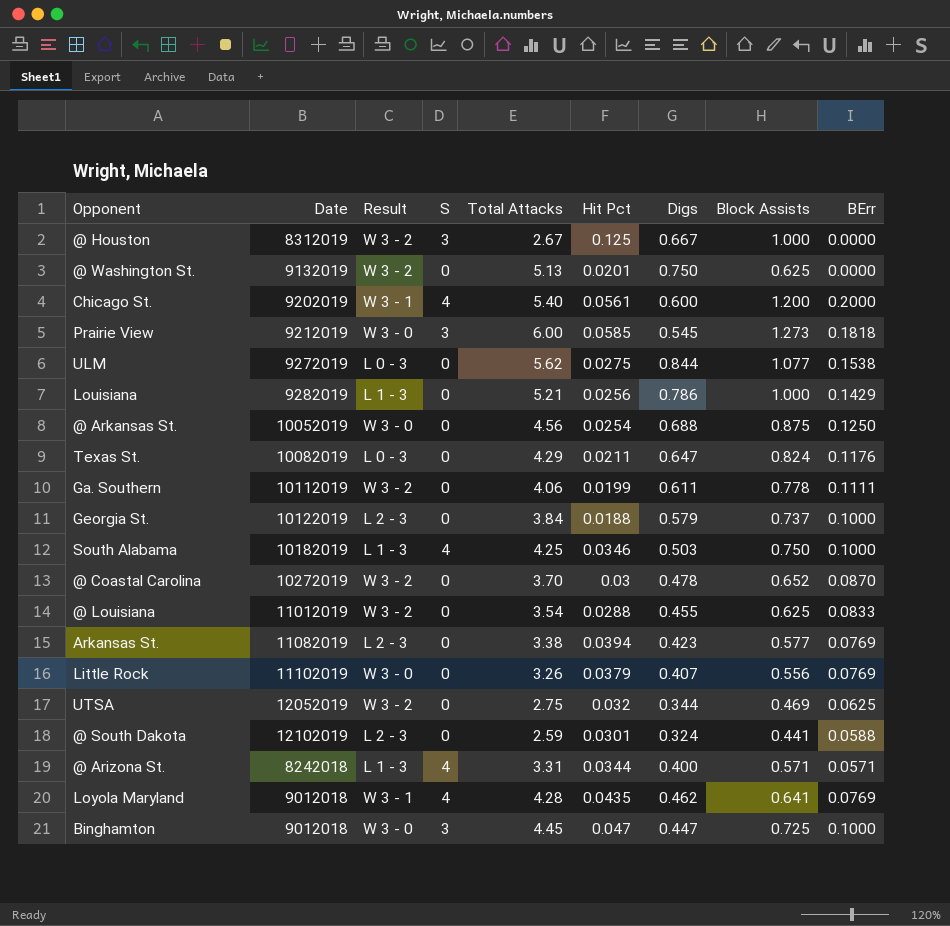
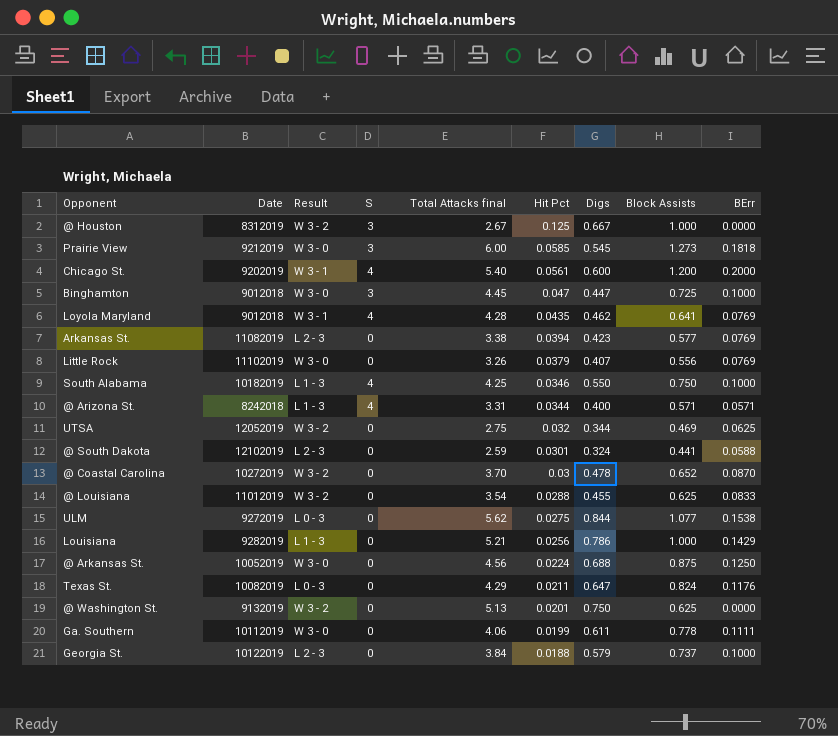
row order: none -> Hit Pct descending
column name: Total Attacks -> Total Attacks final
South Alabama | Digs: 0.503 -> 0.550
@ Arkansas St. | Hit Pct: 0.0254 -> 0.0224
Ga. Southern | Result: W 3 - 2 -> W 3 - 0

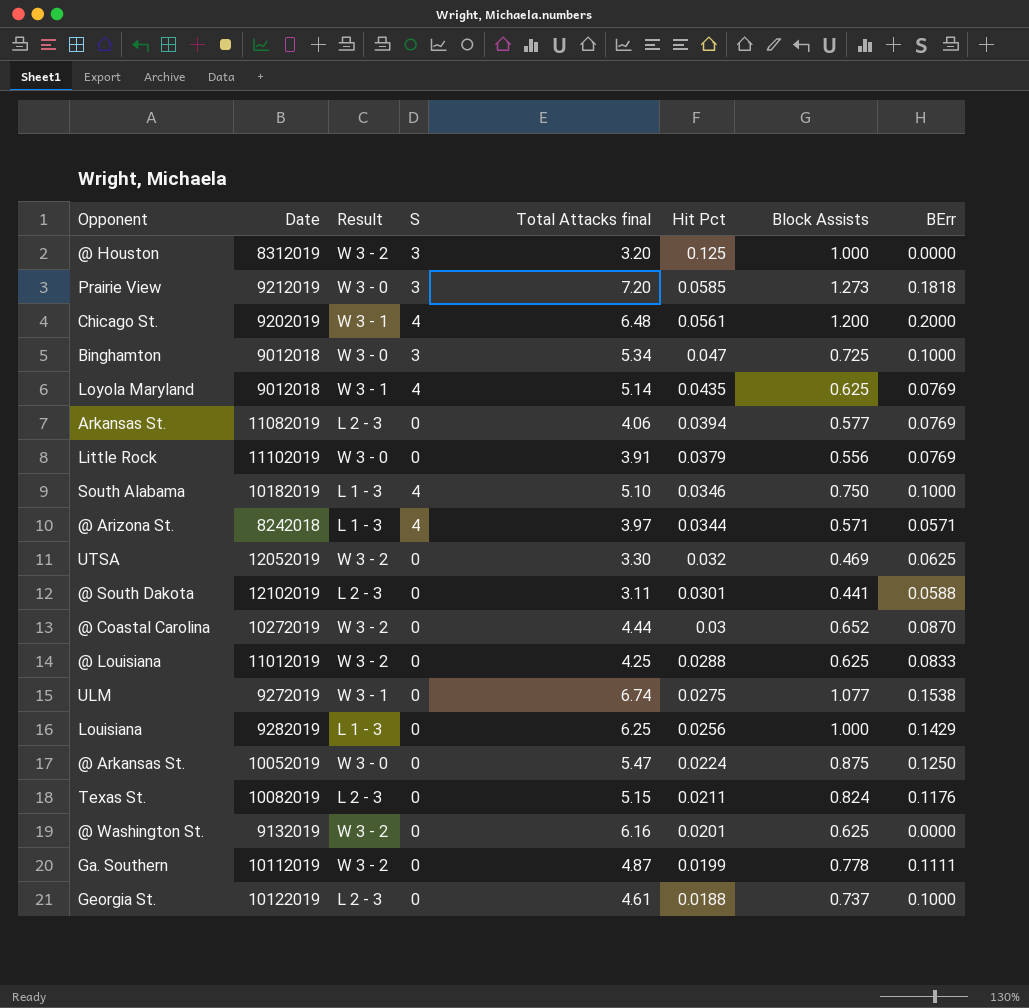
column Digs | position: 7 -> none
@ Houston | Total Attacks final: 2.67 -> 3.20
Prairie View | Total Attacks final: 6.00 -> 7.20
Chicago St. | Total Attacks final: 5.40 -> 6.48
Binghamton | Total Attacks final: 4.45 -> 5.34
Loyola Maryland | Total Attacks final: 4.28 -> 5.14
Loyola Maryland | Block Assists: 0.641 -> 0.625
Arkansas St. | Total Attacks final: 3.38 -> 4.06
Little Rock | Total Attacks final: 3.26 -> 3.91
South Alabama | Total Attacks final: 4.25 -> 5.10
@ Arizona St. | Total Attacks final: 3.31 -> 3.97
UTSA | Total Attacks final: 2.75 -> 3.30
@ South Dakota | Total Attacks final: 2.59 -> 3.11
@ Coastal Carolina | Total Attacks final: 3.70 -> 4.44
@ Louisiana | Total Attacks final: 3.54 -> 4.25
ULM | Result: L 0 - 3 -> W 3 - 1
ULM | Total Attacks final: 5.62 -> 6.74
Louisiana | Total Attacks final: 5.21 -> 6.25
@ Arkansas St. | Total Attacks final: 4.56 -> 5.47
Texas St. | Result: L 0 - 3 -> L 2 - 3
Texas St. | Total Attacks final: 4.29 -> 5.15
@ Washington St. | Total Attacks final: 5.13 -> 6.16
Ga. Southern | Result: W 3 - 0 -> W 3 - 2
Ga. Southern | Total Attacks final: 4.06 -> 4.87
Georgia St. | Total Attacks final: 3.84 -> 4.61

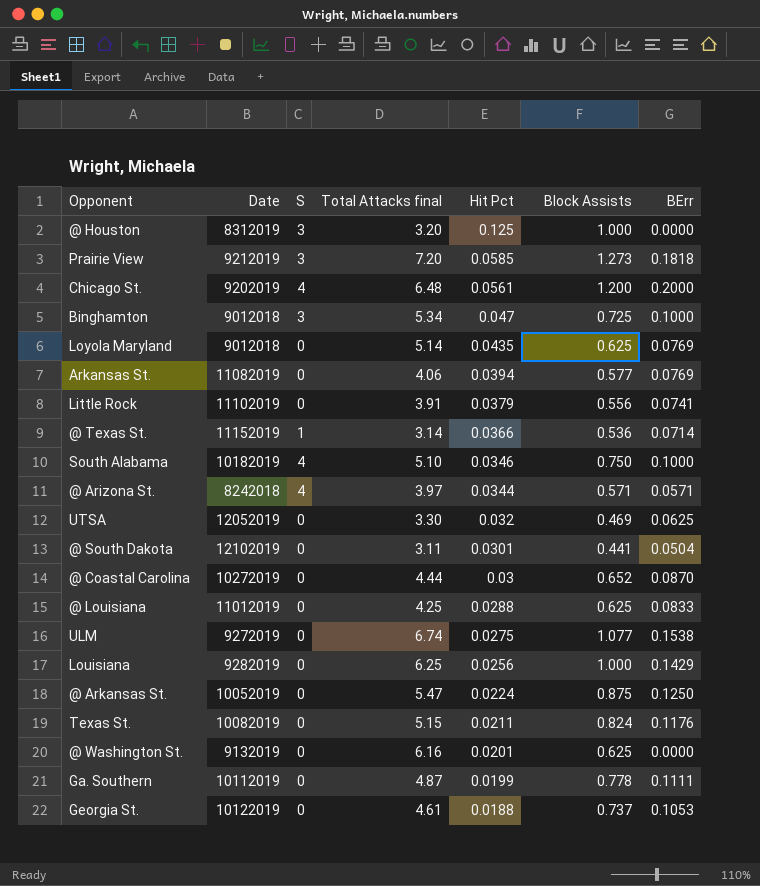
column Result | position: 3 -> none
Loyola Maryland | S: 4 -> 0
Little Rock | BErr: 0.0769 -> 0.0741
row @ Texas St.: none -> 11152019 | 1 | 3.14 | 0.0366 | 0.536 | 0.0714
@ South Dakota | BErr: 0.0588 -> 0.0504
Georgia St. | BErr: 0.1000 -> 0.1053

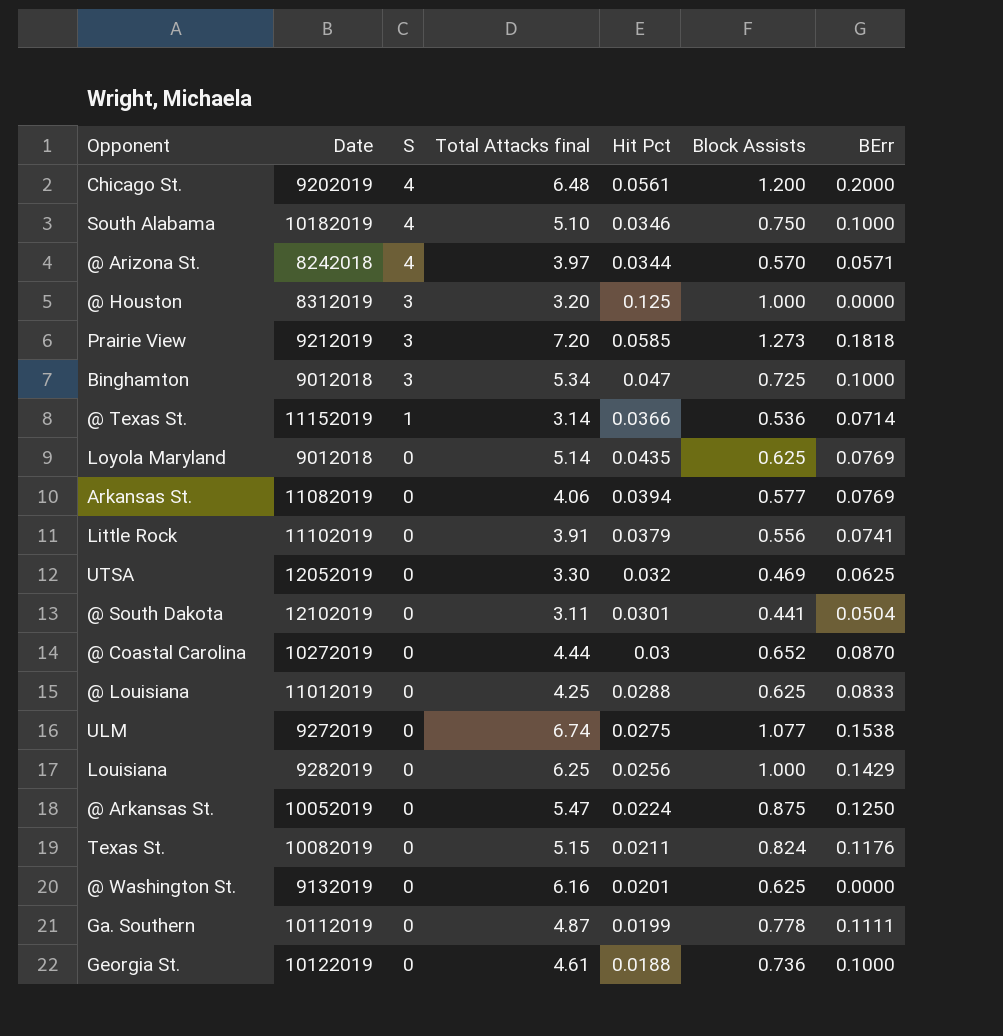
row order: Hit Pct descending -> S descending
@ Arizona St. | Block Assists: 0.571 -> 0.570
Georgia St. | Block Assists: 0.737 -> 0.736
Georgia St. | BErr: 0.1053 -> 0.1000

